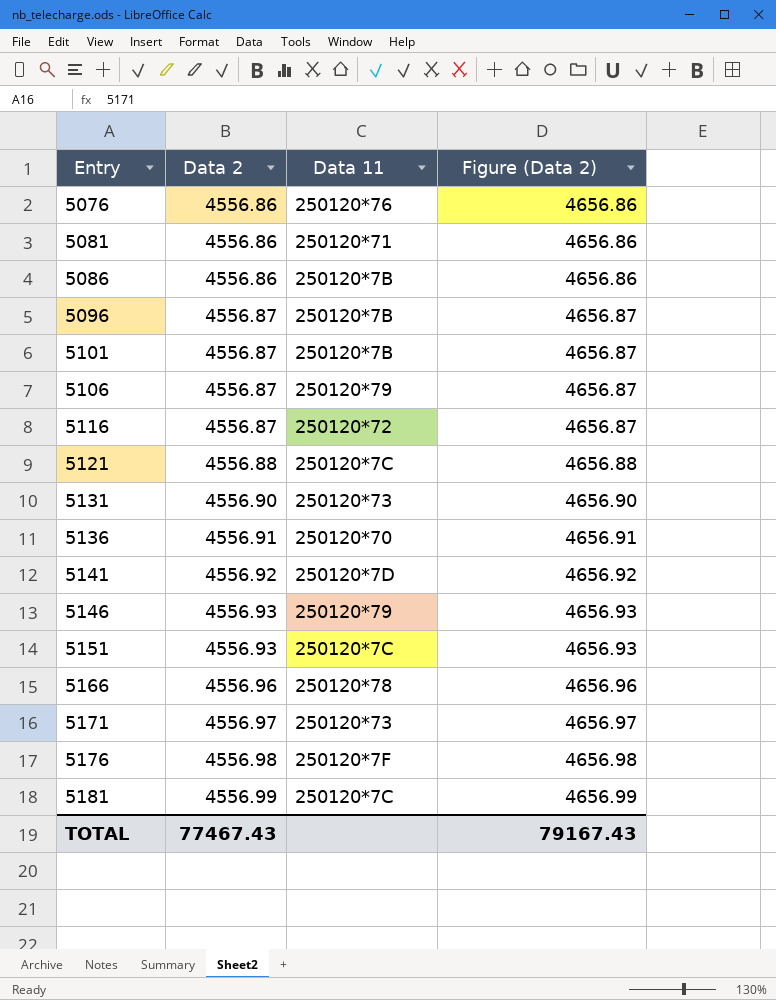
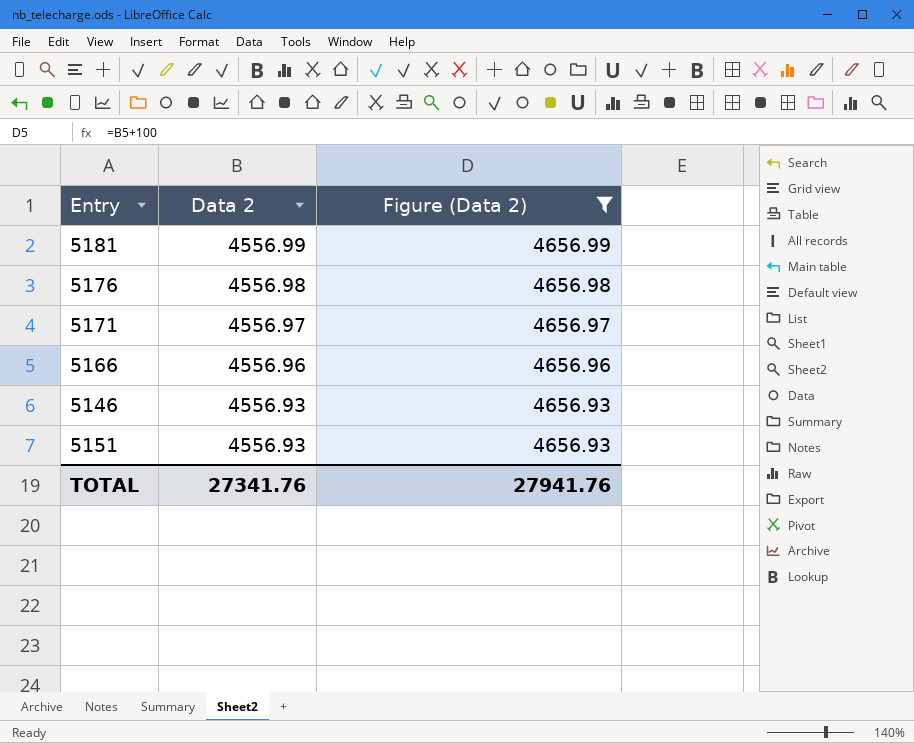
filter: none -> Figure (Data 2) >= 4656.93
row order: Entry ascending -> Data 2 descending
column Data 11 | position: 3 -> none
TOTAL | Data 2: 77467.43 -> 27341.76
TOTAL | Figure (Data 2): 79167.43 -> 27941.76

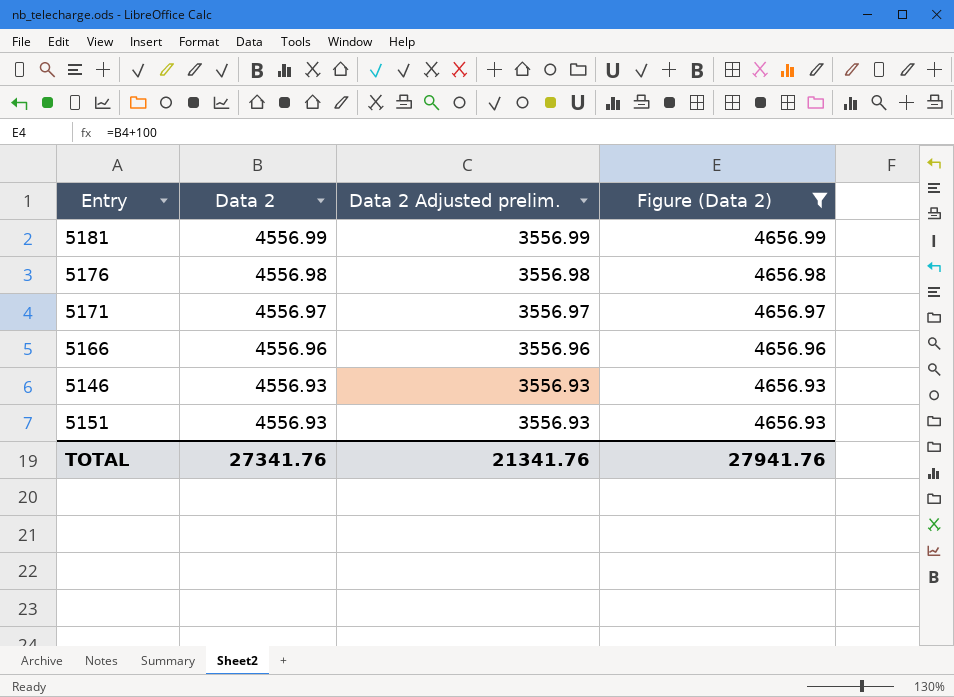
column Data 2 Adjusted prelim. | formula: none -> [Data 2] - 1000

